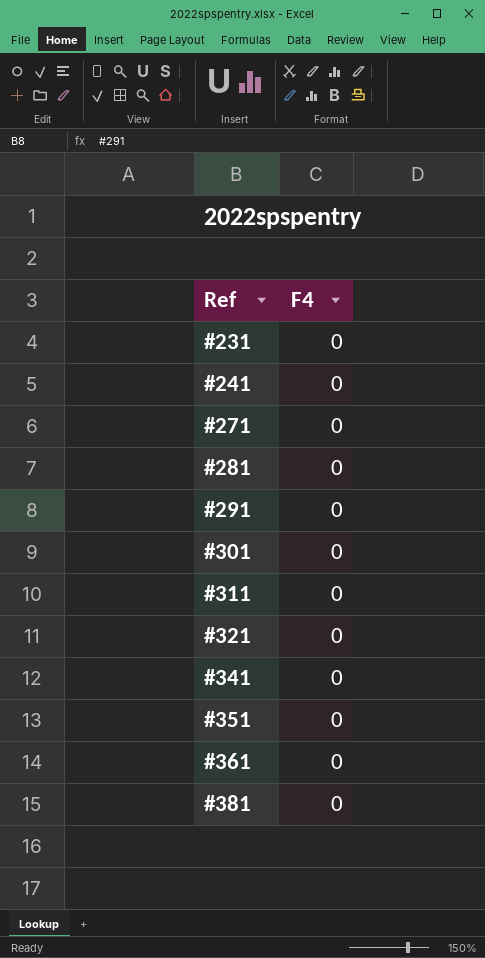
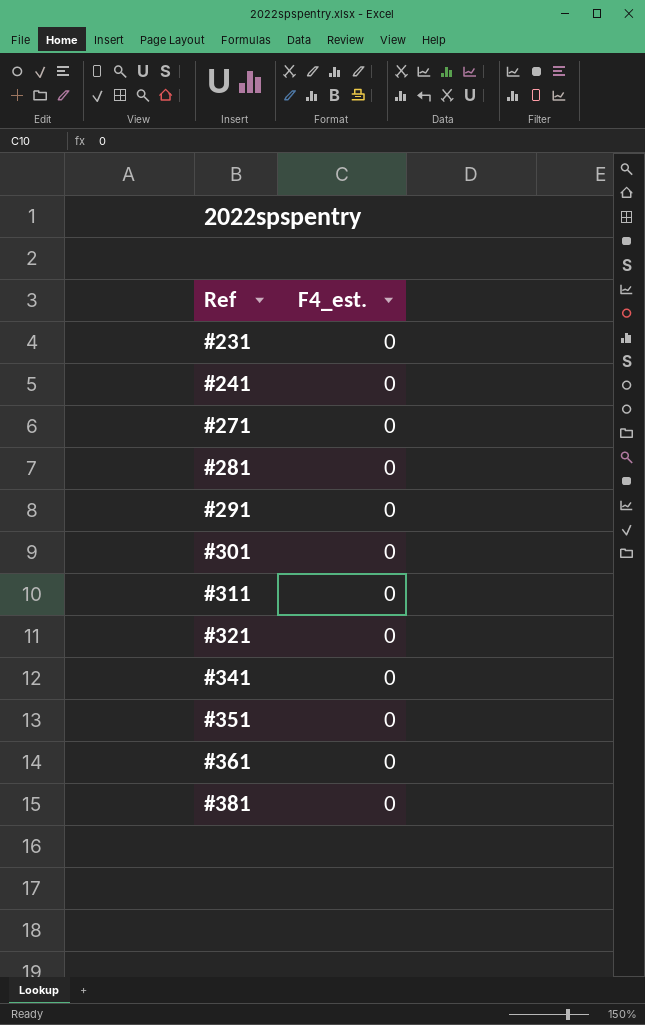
column name: F4 -> F4_est.

